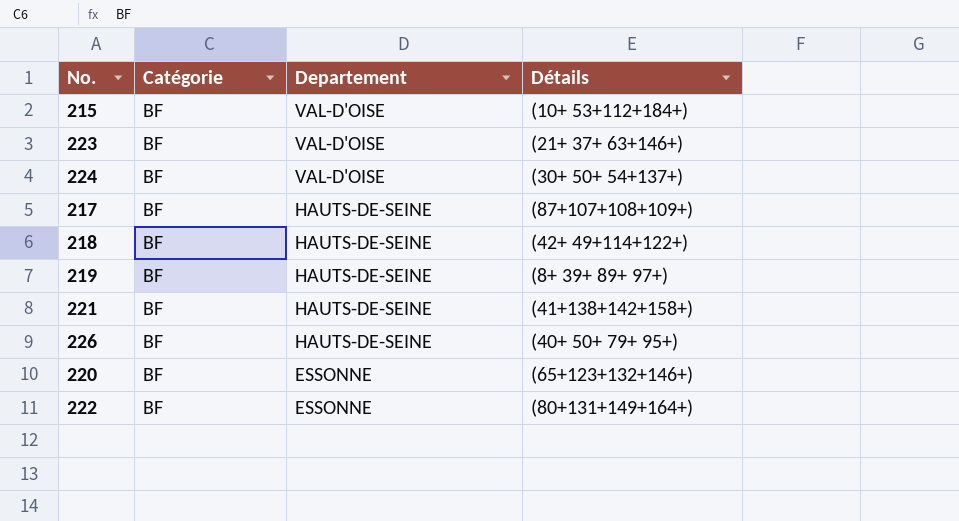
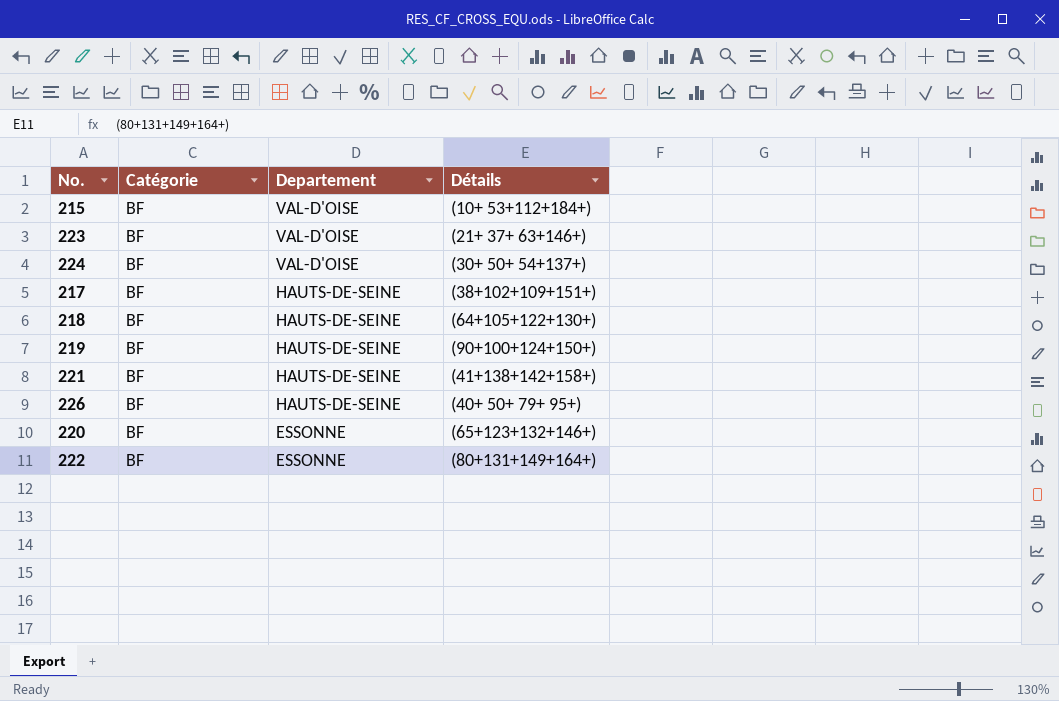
217 | Détails: (87+107+108+109+) -> (38+102+109+151+)
218 | Détails: (42+ 49+114+122+) -> (64+105+122+130+)
219 | Détails: (8+ 39+ 89+ 97+) -> (90+100+124+150+)

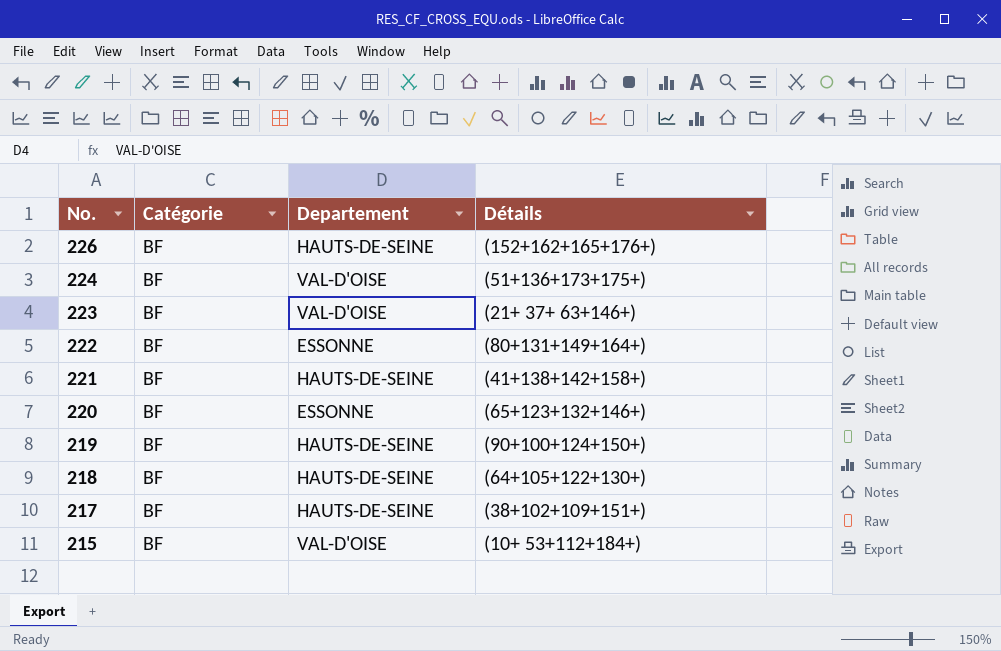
row order: Departement descending -> No. descending
226 | Détails: (40+ 50+ 79+ 95+) -> (152+162+165+176+)
224 | Détails: (30+ 50+ 54+137+) -> (51+136+173+175+)

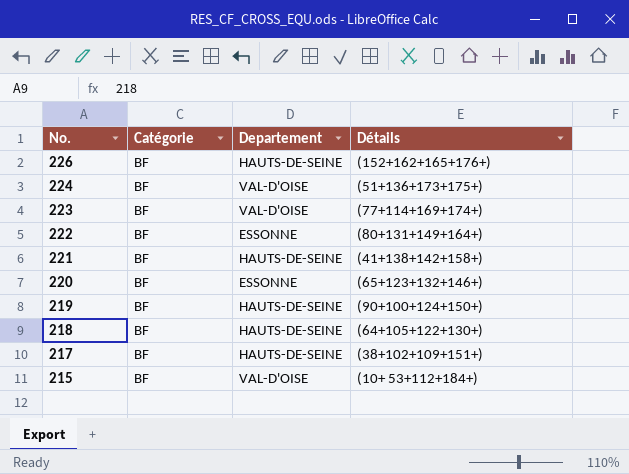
223 | Détails: (21+ 37+ 63+146+) -> (77+114+169+174+)

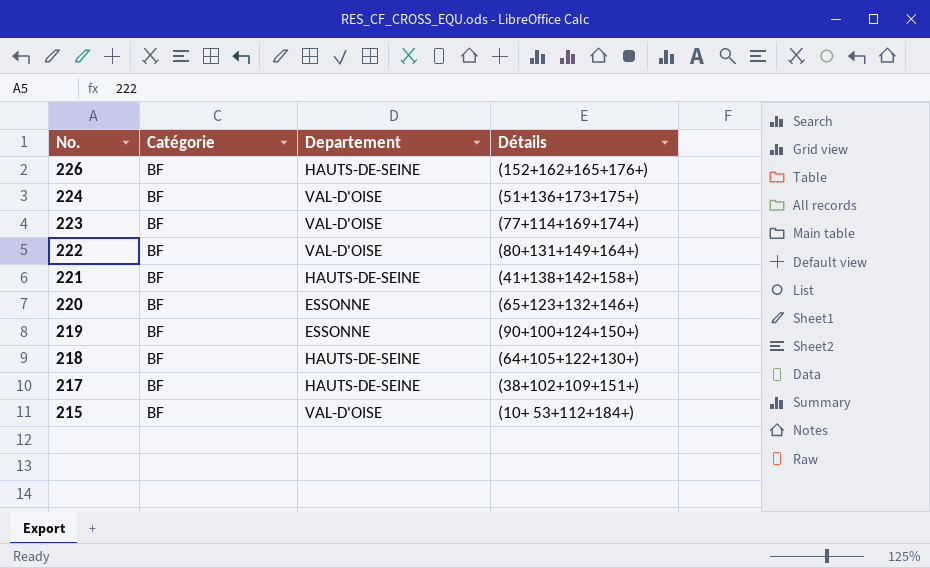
222 | Departement: ESSONNE -> VAL-D'OISE
219 | Departement: HAUTS-DE-SEINE -> ESSONNE

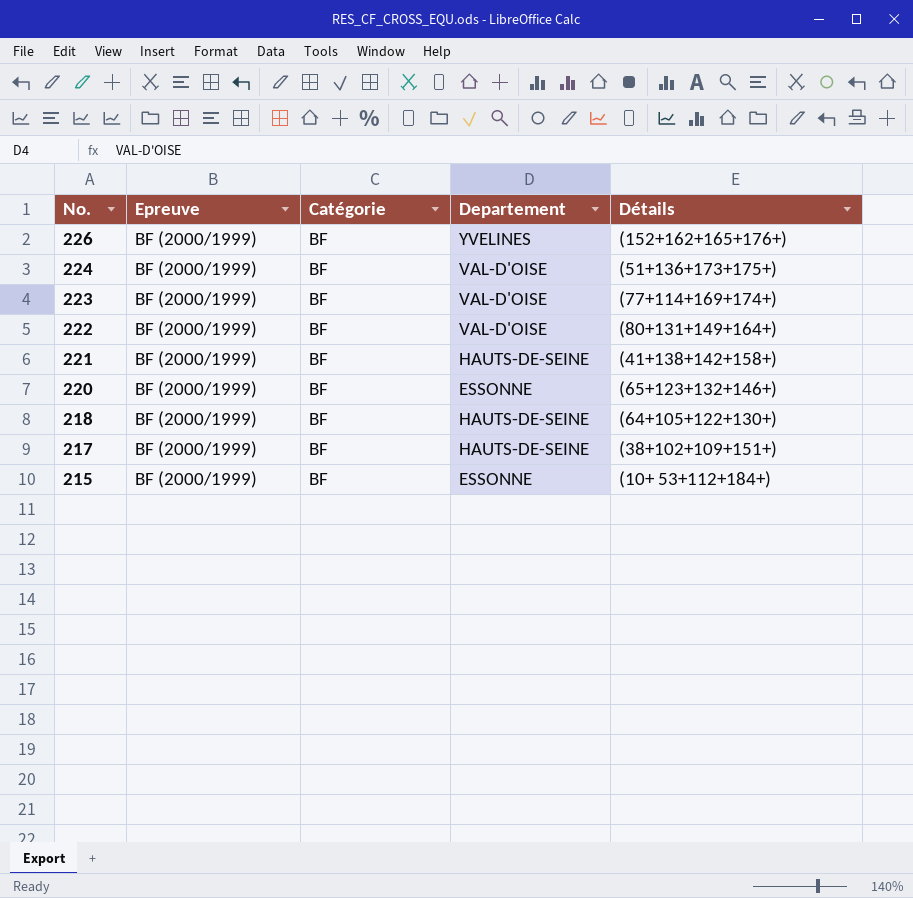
column Epreuve | position: none -> 2
row 219: BF | ESSONNE | (90+100+124+150+) -> none
226 | Departement: HAUTS-DE-SEINE -> YVELINES
215 | Departement: VAL-D'OISE -> ESSONNE

